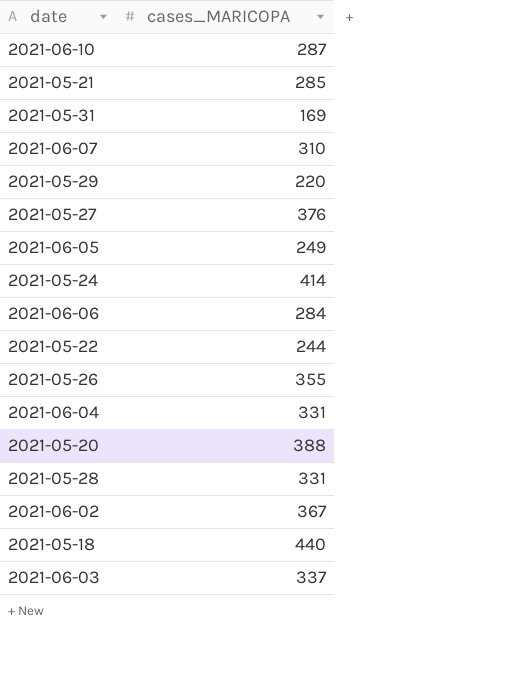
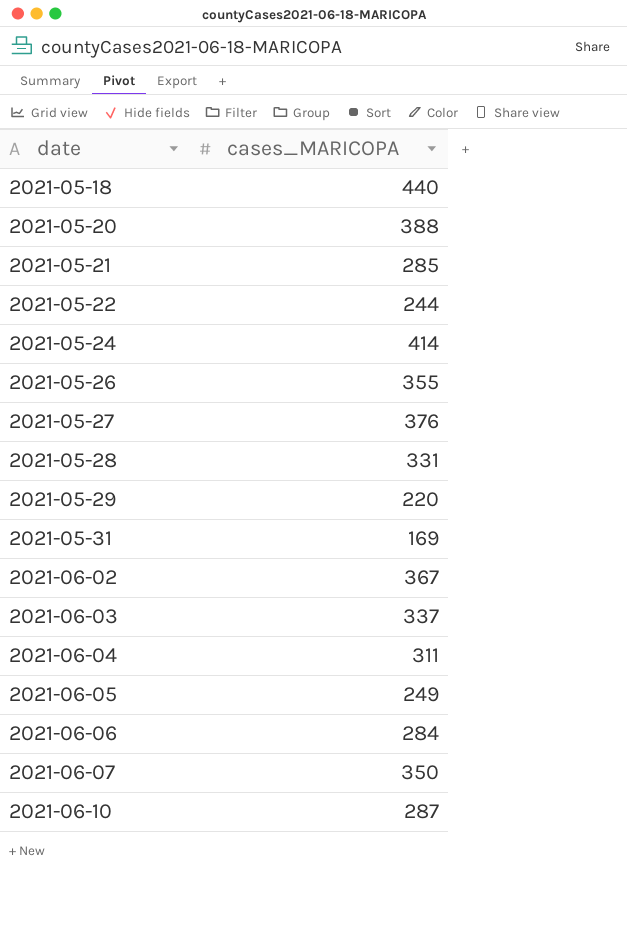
row order: none -> date ascending
2021-06-04 | cases_MARICOPA: 331 -> 311
2021-06-07 | cases_MARICOPA: 310 -> 350

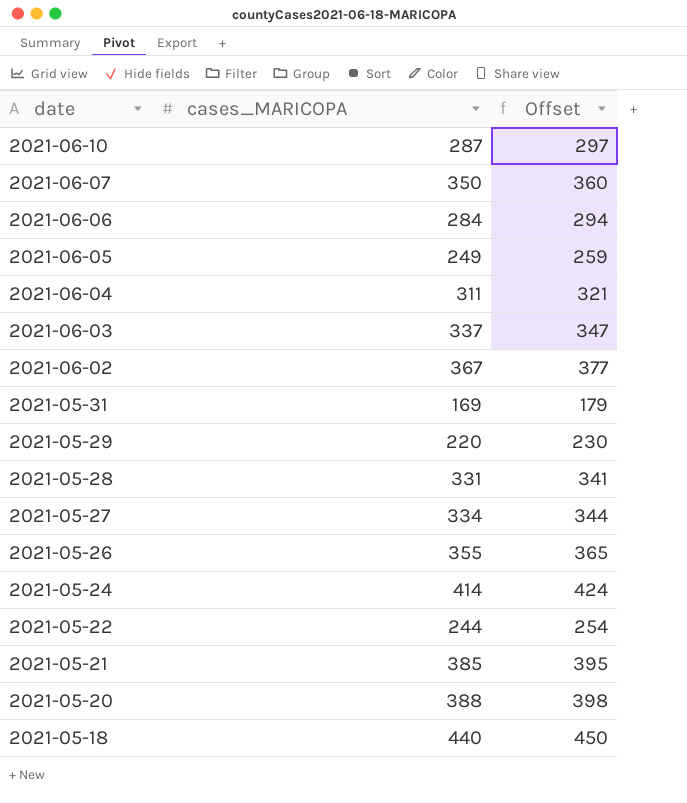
row order: date ascending -> date descending
column Offset | formula: none -> [cases_MARICOPA] + 10
2021-05-27 | cases_MARICOPA: 376 -> 334
2021-05-21 | cases_MARICOPA: 285 -> 385

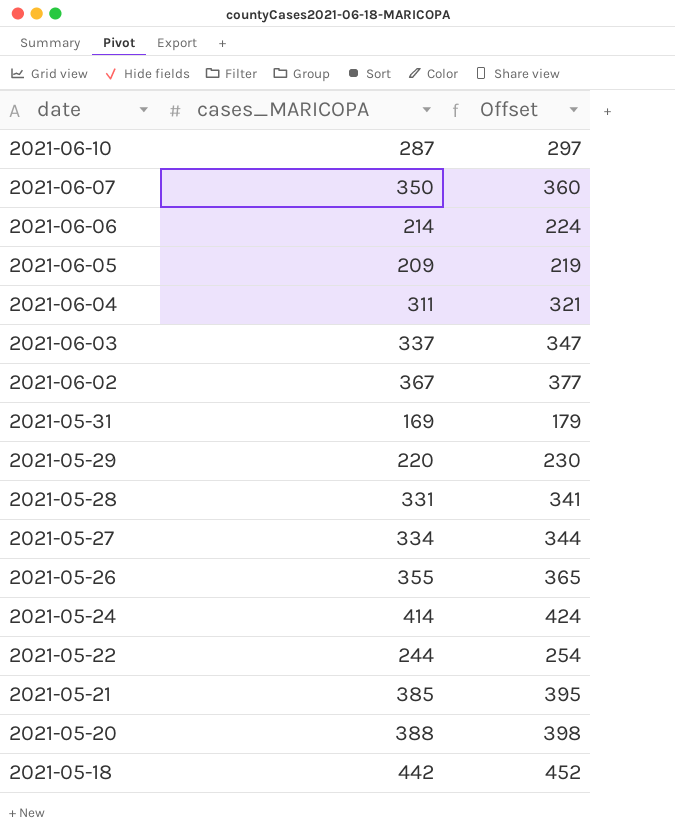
2021-06-06 | cases_MARICOPA: 284 -> 214
2021-06-06 | Offset: 294 -> 224
2021-06-05 | cases_MARICOPA: 249 -> 209
2021-06-05 | Offset: 259 -> 219
2021-05-18 | cases_MARICOPA: 440 -> 442
2021-05-18 | Offset: 450 -> 452

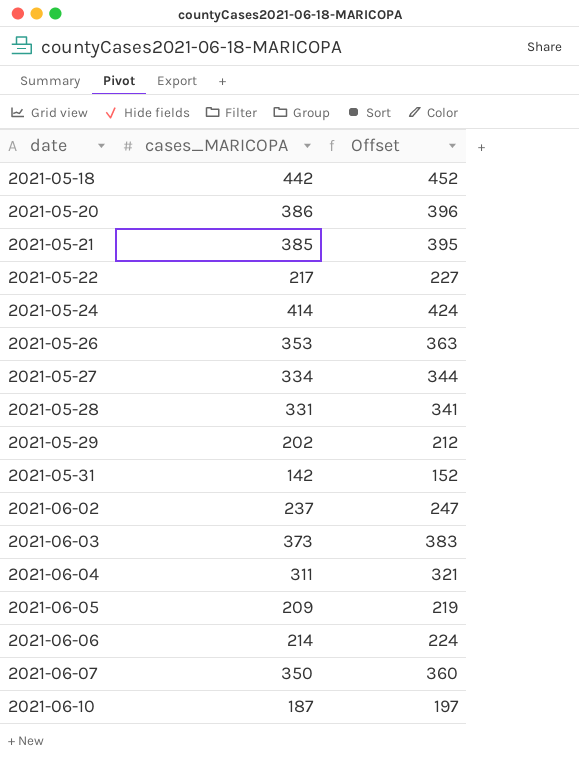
row order: date descending -> date ascending
2021-05-20 | cases_MARICOPA: 388 -> 386
2021-05-20 | Offset: 398 -> 396
2021-05-22 | cases_MARICOPA: 244 -> 217
2021-05-22 | Offset: 254 -> 227
2021-05-26 | cases_MARICOPA: 355 -> 353
2021-05-26 | Offset: 365 -> 363
2021-05-29 | cases_MARICOPA: 220 -> 202
2021-05-29 | Offset: 230 -> 212
2021-05-31 | cases_MARICOPA: 169 -> 142
2021-05-31 | Offset: 179 -> 152
2021-06-02 | cases_MARICOPA: 367 -> 237
2021-06-02 | Offset: 377 -> 247
2021-06-03 | cases_MARICOPA: 337 -> 373
2021-06-03 | Offset: 347 -> 383
2021-06-10 | cases_MARICOPA: 287 -> 187
2021-06-10 | Offset: 297 -> 197

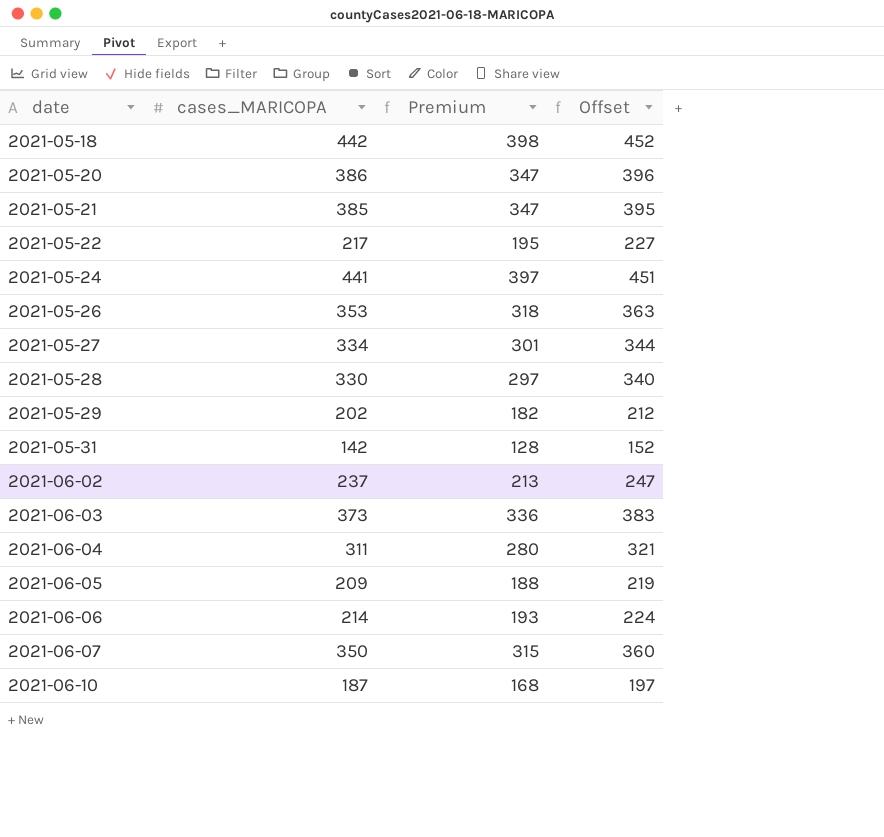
column Premium | formula: none -> [cases_MARICOPA] * 0.9
2021-05-24 | cases_MARICOPA: 414 -> 441
2021-05-24 | Offset: 424 -> 451
2021-05-28 | cases_MARICOPA: 331 -> 330
2021-05-28 | Offset: 341 -> 340

